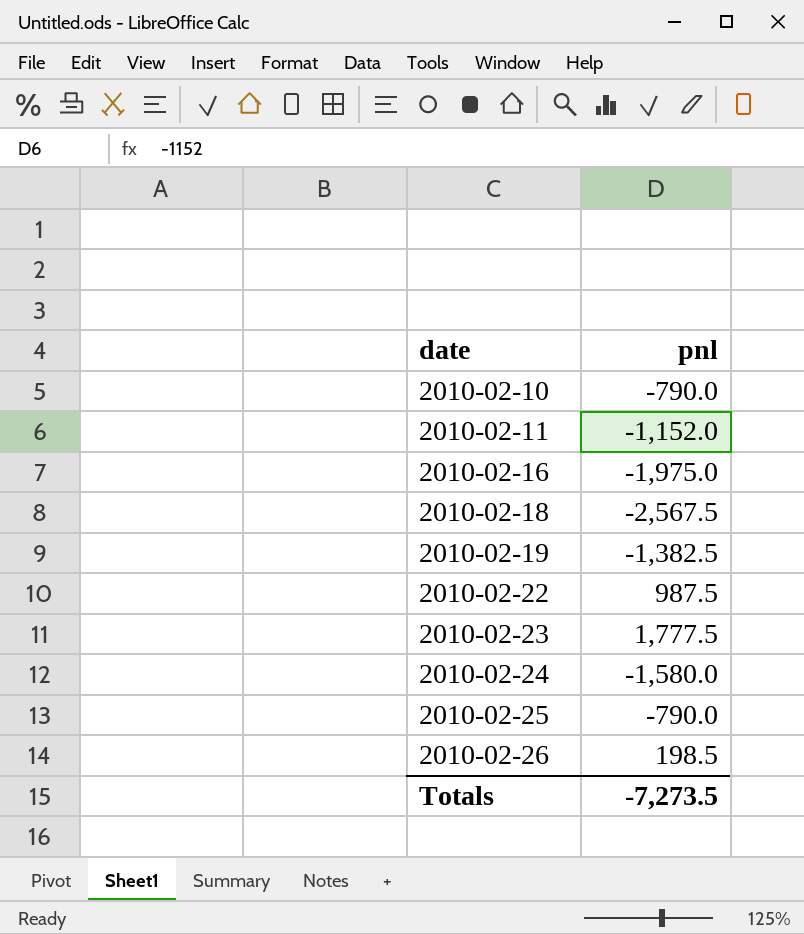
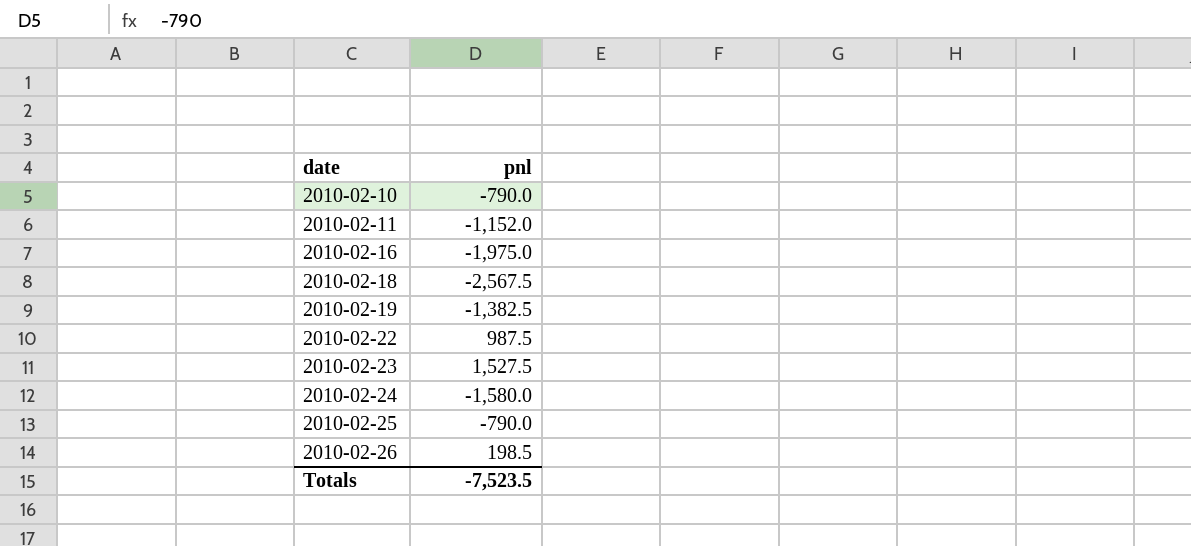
2010-02-23 | pnl: 1,777.5 -> 1,527.5
Totals | pnl: -7,273.5 -> -7,523.5

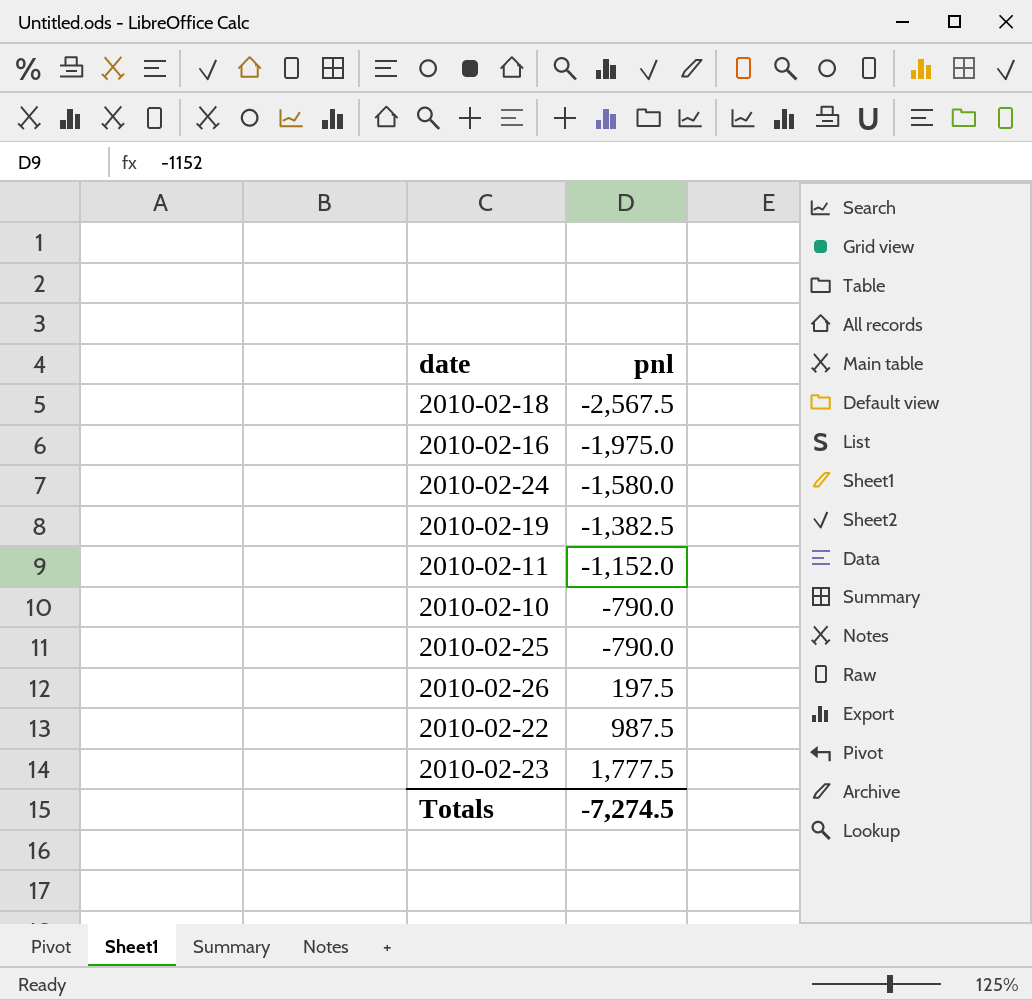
row order: date ascending -> pnl ascending
2010-02-26 | pnl: 198.5 -> 197.5
2010-02-23 | pnl: 1,527.5 -> 1,777.5
Totals | pnl: -7,523.5 -> -7,274.5

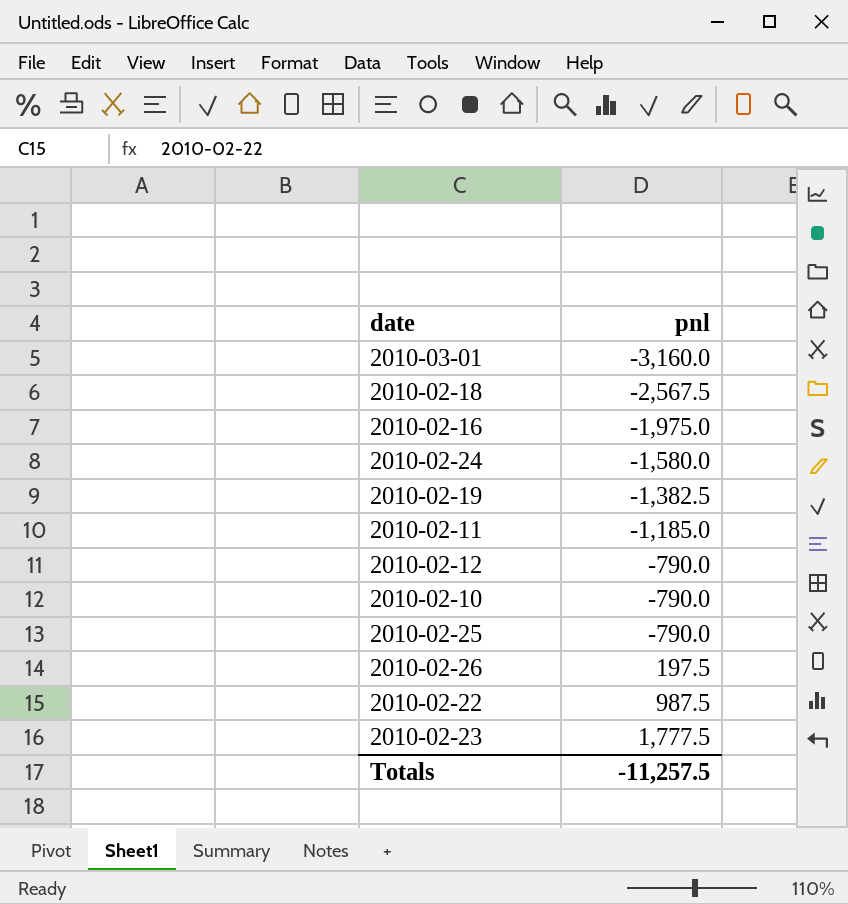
row 2010-03-01: none -> -3,160.0
2010-02-11 | pnl: -1,152.0 -> -1,185.0
row 2010-02-12: none -> -790.0
Totals | pnl: -7,274.5 -> -11,257.5

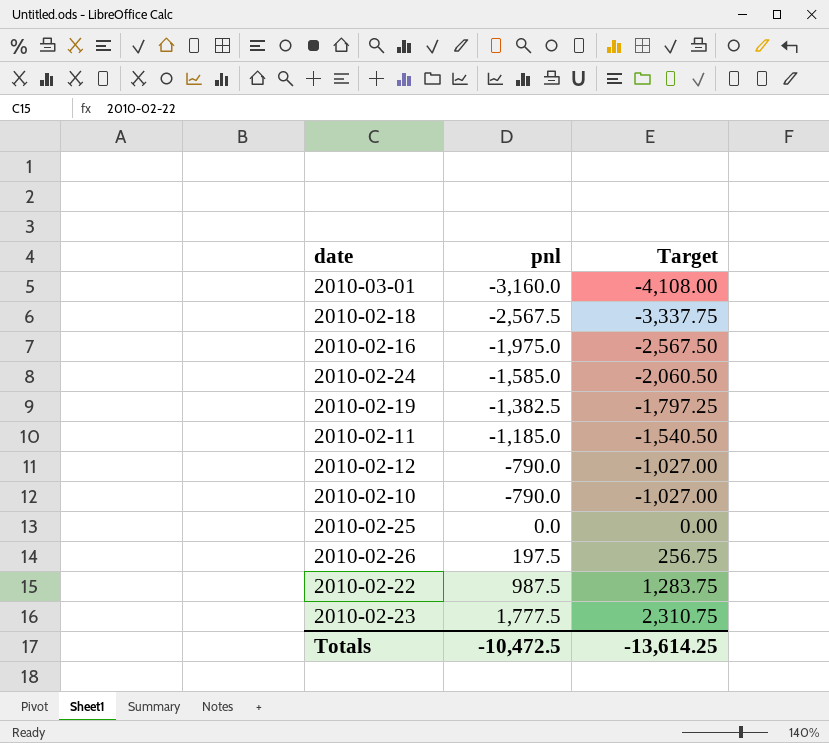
column Target | formula: none -> [pnl] * 1.3
2010-02-24 | pnl: -1,580.0 -> -1,585.0
2010-02-25 | pnl: -790.0 -> 0.0
Totals | pnl: -11,257.5 -> -10,472.5

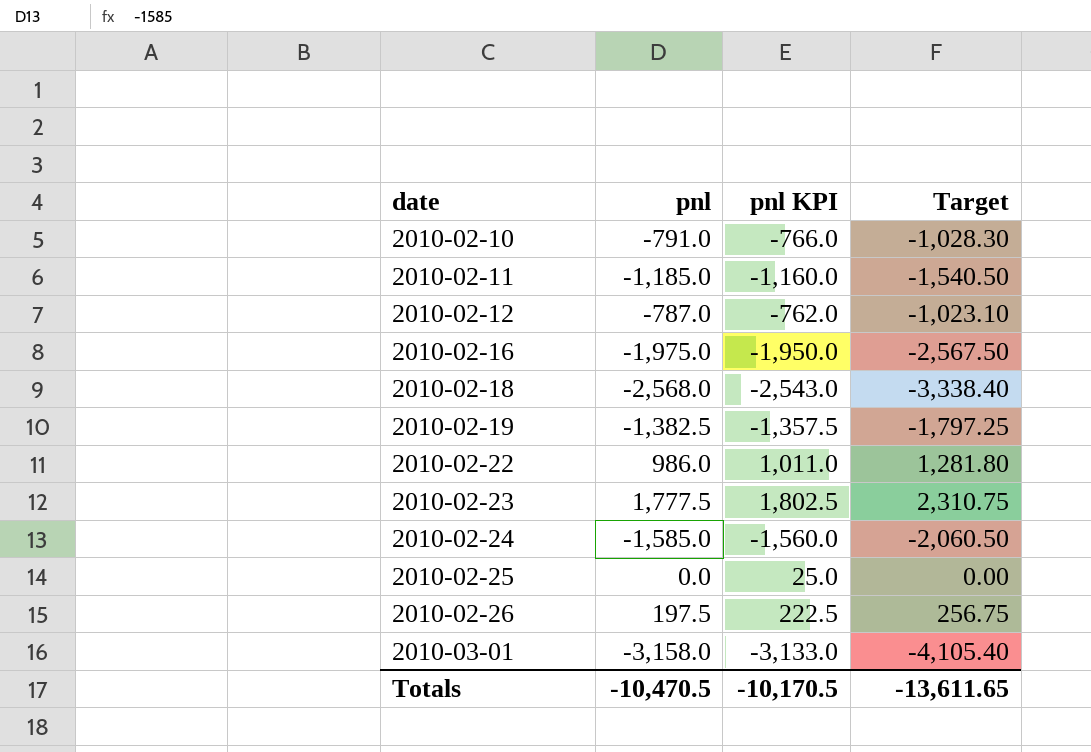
row order: pnl ascending -> date ascending
column pnl KPI | formula: none -> [pnl] + 25
2010-02-10 | pnl: -790.0 -> -791.0
2010-02-10 | Target: -1,027.00 -> -1,028.30
2010-02-12 | pnl: -790.0 -> -787.0
2010-02-12 | Target: -1,027.00 -> -1,023.10
2010-02-18 | pnl: -2,567.5 -> -2,568.0
2010-02-18 | Target: -3,337.75 -> -3,338.40
2010-02-22 | pnl: 987.5 -> 986.0
2010-02-22 | Target: 1,283.75 -> 1,281.80
2010-03-01 | pnl: -3,160.0 -> -3,158.0
2010-03-01 | Target: -4,108.00 -> -4,105.40
Totals | pnl: -10,472.5 -> -10,470.5
Totals | Target: -13,614.25 -> -13,611.65

